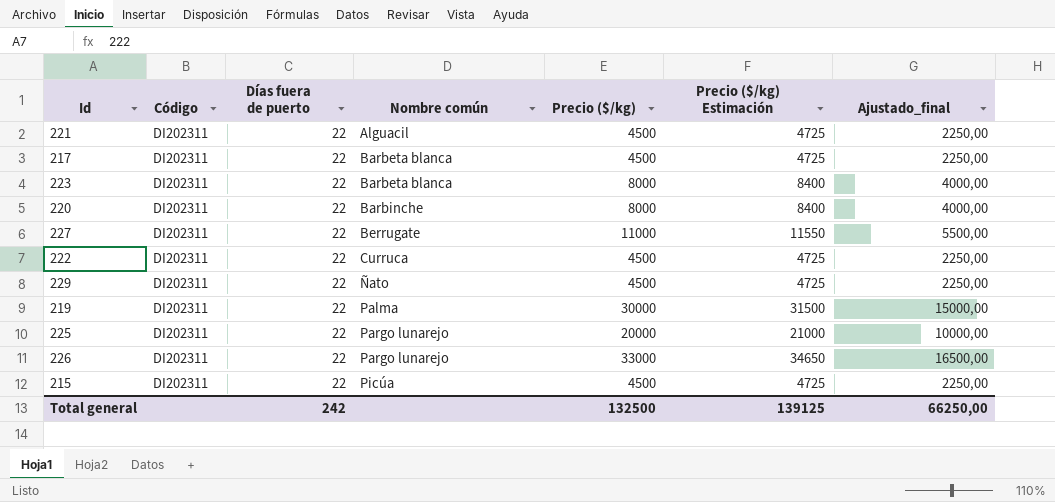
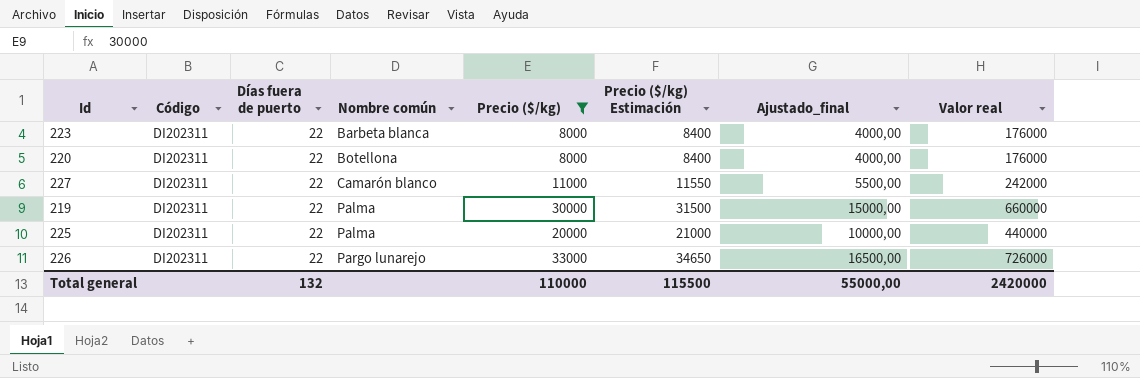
filter: none -> Precio ($/kg) != 4500
column Valor real | formula: none -> [Días fuera de puerto] * [Precio ($/kg)]
220 | Nombre común: Barbinche -> Botellona
227 | Nombre común: Berrugate -> Camarón blanco
225 | Nombre común: Pargo lunarejo -> Palma
Total general | Días fuera de puerto: 242 -> 132
Total general | Precio ($/kg): 132500 -> 110000
Total general | Precio ($/kg) Estimación: 139125 -> 115500
Total general | Ajustado_final: 66250,00 -> 55000,00

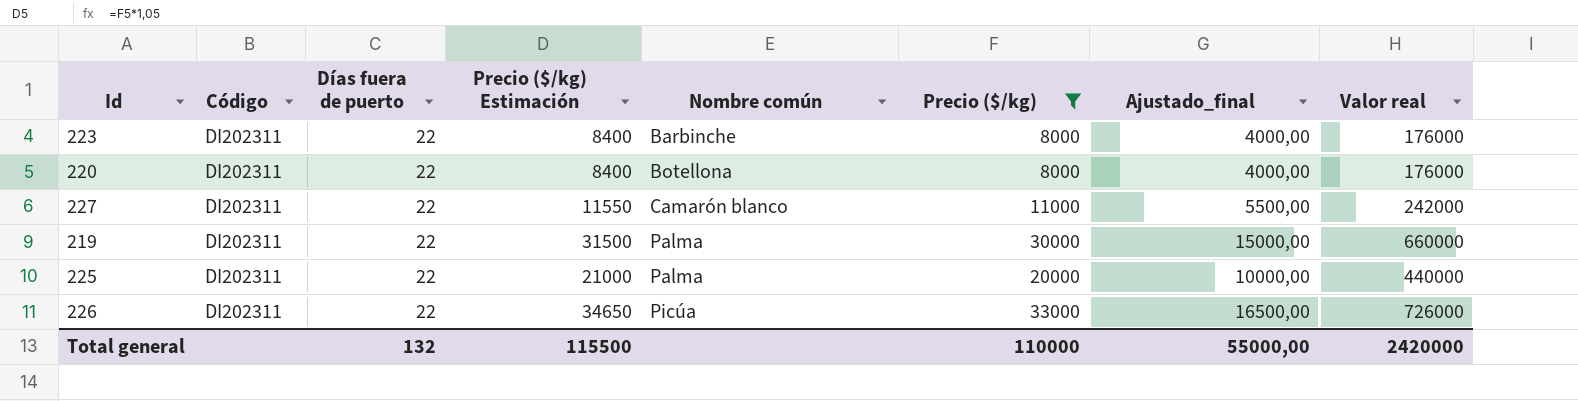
column Precio ($/kg) Estimación | position: 6 -> 4
223 | Nombre común: Barbeta blanca -> Barbinche
226 | Nombre común: Pargo lunarejo -> Picúa

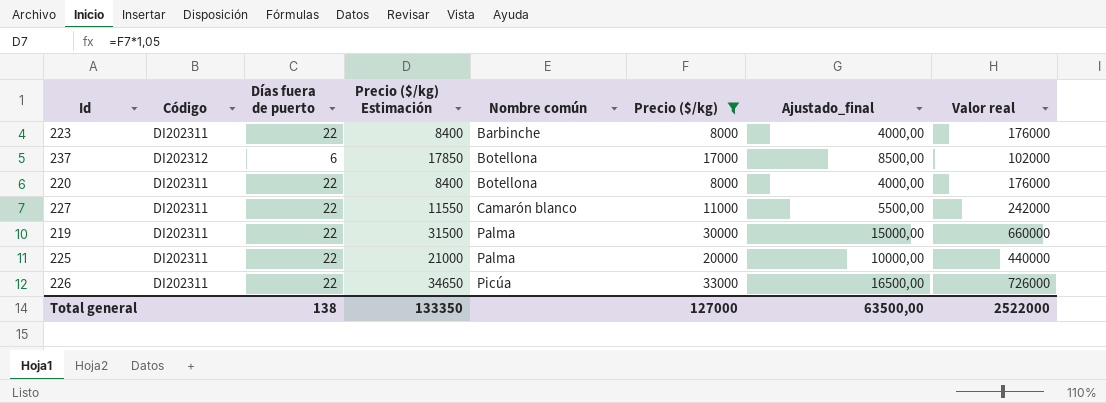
row 237: none -> DI202312 | 6 | 17850 | Botellona | 17000 | 8500,00 | 102000
Total general | Días fuera de puerto: 132 -> 138
Total general | Precio ($/kg) Estimación: 115500 -> 133350
Total general | Precio ($/kg): 110000 -> 127000
Total general | Ajustado_final: 55000,00 -> 63500,00
Total general | Valor real: 2420000 -> 2522000

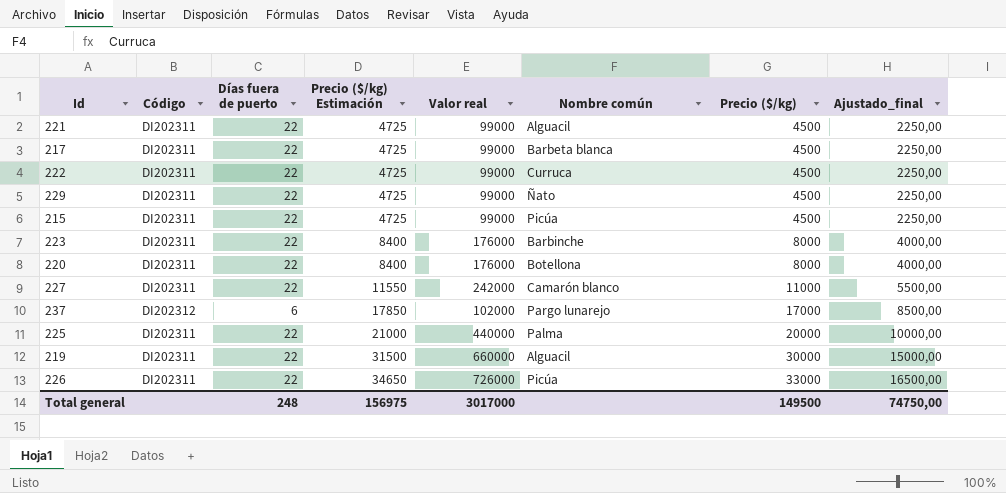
filter: Precio ($/kg) != 4500 -> none
row order: Nombre común ascending -> Precio ($/kg) Estimación ascending
column Valor real | position: 8 -> 5
237 | Nombre común: Botellona -> Pargo lunarejo
219 | Nombre común: Palma -> Alguacil
Total general | Días fuera de puerto: 138 -> 248
Total general | Precio ($/kg) Estimación: 133350 -> 156975
Total general | Valor real: 2522000 -> 3017000
Total general | Precio ($/kg): 127000 -> 149500
Total general | Ajustado_final: 63500,00 -> 74750,00

